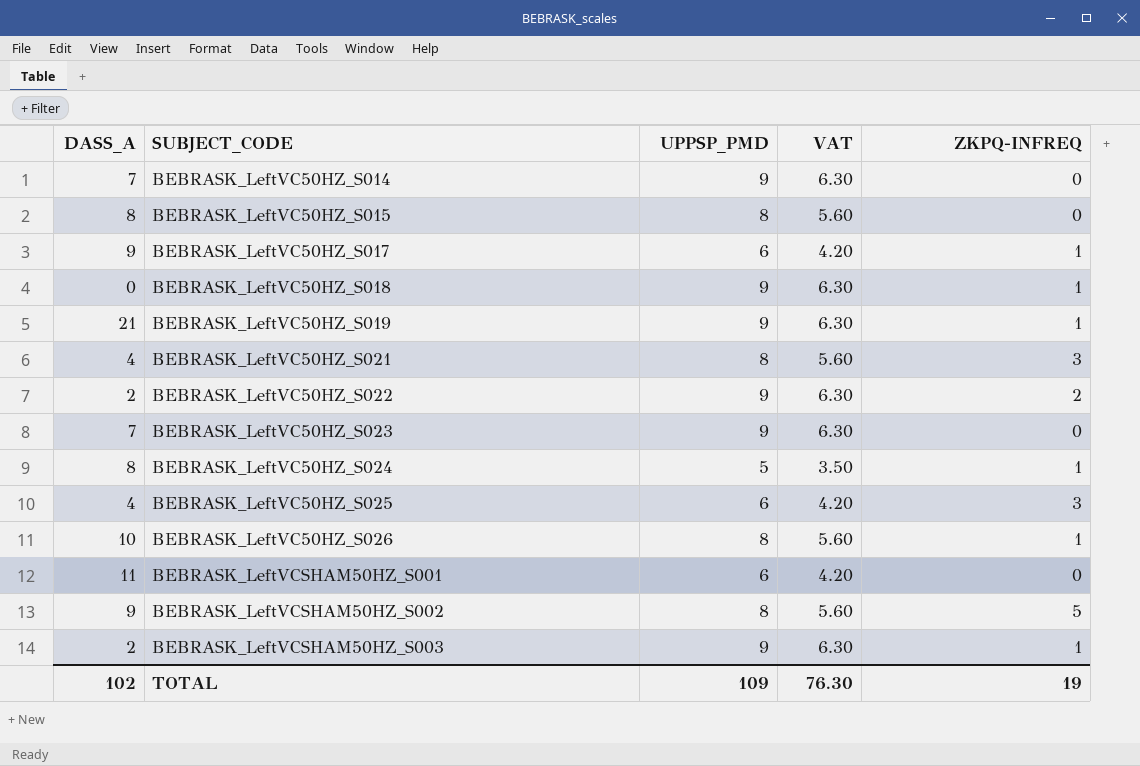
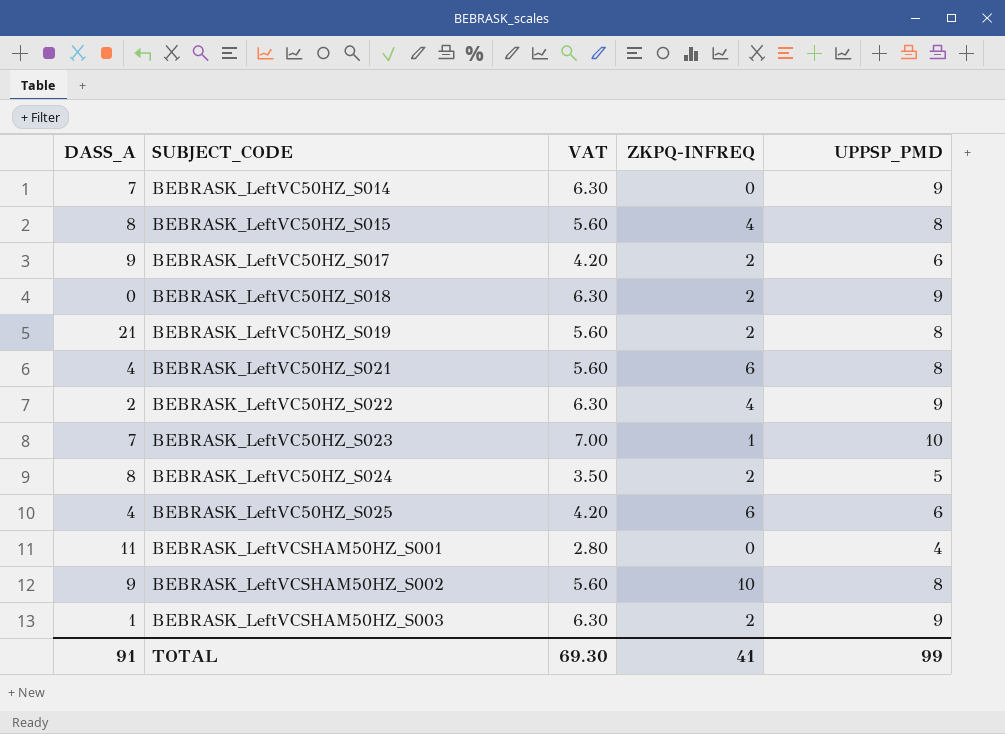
column UPPSP_PMD | position: 3 -> 5
row BEBRASK_LeftVC50HZ_S026: 10 | 8 | 5.60 | 1 -> none
BEBRASK_LeftVC50HZ_S015 | ZKPQ-INFREQ: 0 -> 4
BEBRASK_LeftVC50HZ_S017 | ZKPQ-INFREQ: 1 -> 2
BEBRASK_LeftVC50HZ_S018 | ZKPQ-INFREQ: 1 -> 2
BEBRASK_LeftVC50HZ_S019 | VAT: 6.30 -> 5.60
BEBRASK_LeftVC50HZ_S019 | ZKPQ-INFREQ: 1 -> 2
BEBRASK_LeftVC50HZ_S019 | UPPSP_PMD: 9 -> 8
BEBRASK_LeftVC50HZ_S021 | ZKPQ-INFREQ: 3 -> 6
BEBRASK_LeftVC50HZ_S022 | ZKPQ-INFREQ: 2 -> 4
BEBRASK_LeftVC50HZ_S023 | VAT: 6.30 -> 7.00
BEBRASK_LeftVC50HZ_S023 | ZKPQ-INFREQ: 0 -> 1
BEBRASK_LeftVC50HZ_S023 | UPPSP_PMD: 9 -> 10
BEBRASK_LeftVC50HZ_S024 | ZKPQ-INFREQ: 1 -> 2
BEBRASK_LeftVC50HZ_S025 | ZKPQ-INFREQ: 3 -> 6
BEBRASK_LeftVCSHAM50HZ_S001 | VAT: 4.20 -> 2.80
BEBRASK_LeftVCSHAM50HZ_S001 | UPPSP_PMD: 6 -> 4
BEBRASK_LeftVCSHAM50HZ_S002 | ZKPQ-INFREQ: 5 -> 10
BEBRASK_LeftVCSHAM50HZ_S003 | DASS_A: 2 -> 1
BEBRASK_LeftVCSHAM50HZ_S003 | ZKPQ-INFREQ: 1 -> 2
TOTAL | DASS_A: 102 -> 91
TOTAL | VAT: 76.30 -> 69.30
TOTAL | ZKPQ-INFREQ: 19 -> 41
TOTAL | UPPSP_PMD: 109 -> 99

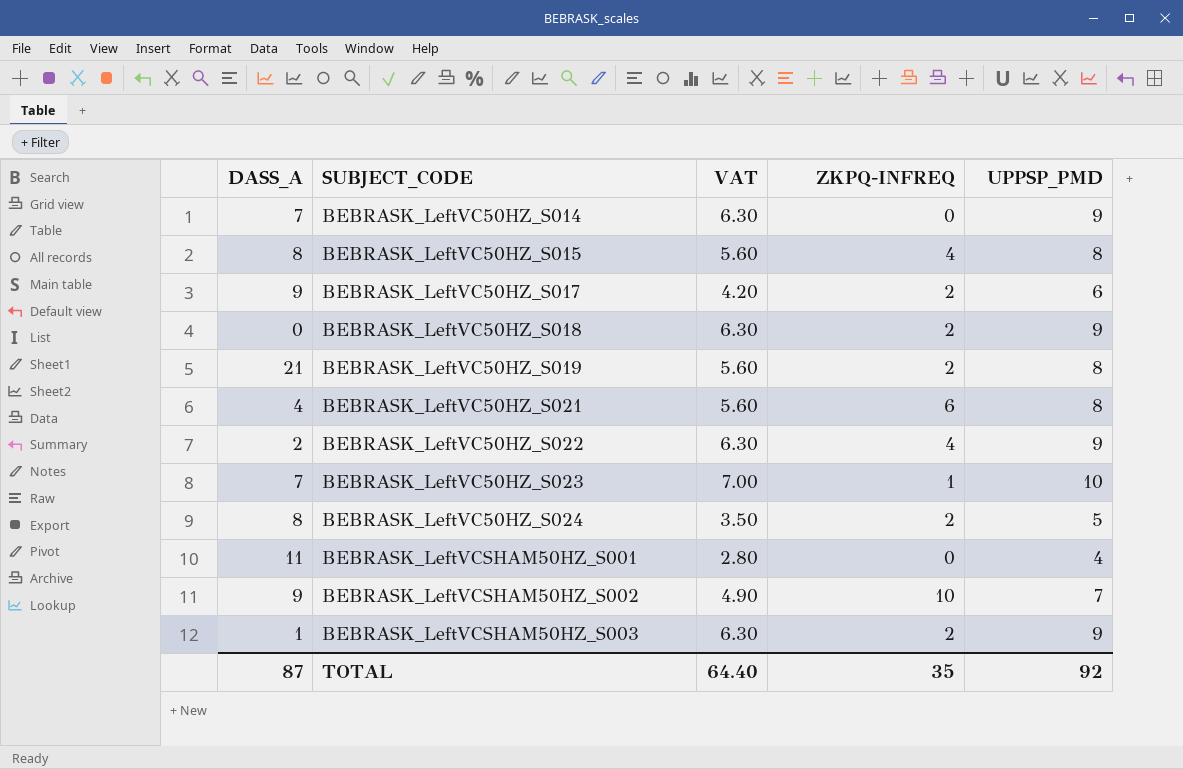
row BEBRASK_LeftVC50HZ_S025: 4 | 4.20 | 6 | 6 -> none
BEBRASK_LeftVCSHAM50HZ_S002 | VAT: 5.60 -> 4.90
BEBRASK_LeftVCSHAM50HZ_S002 | UPPSP_PMD: 8 -> 7
TOTAL | DASS_A: 91 -> 87
TOTAL | VAT: 69.30 -> 64.40
TOTAL | ZKPQ-INFREQ: 41 -> 35
TOTAL | UPPSP_PMD: 99 -> 92

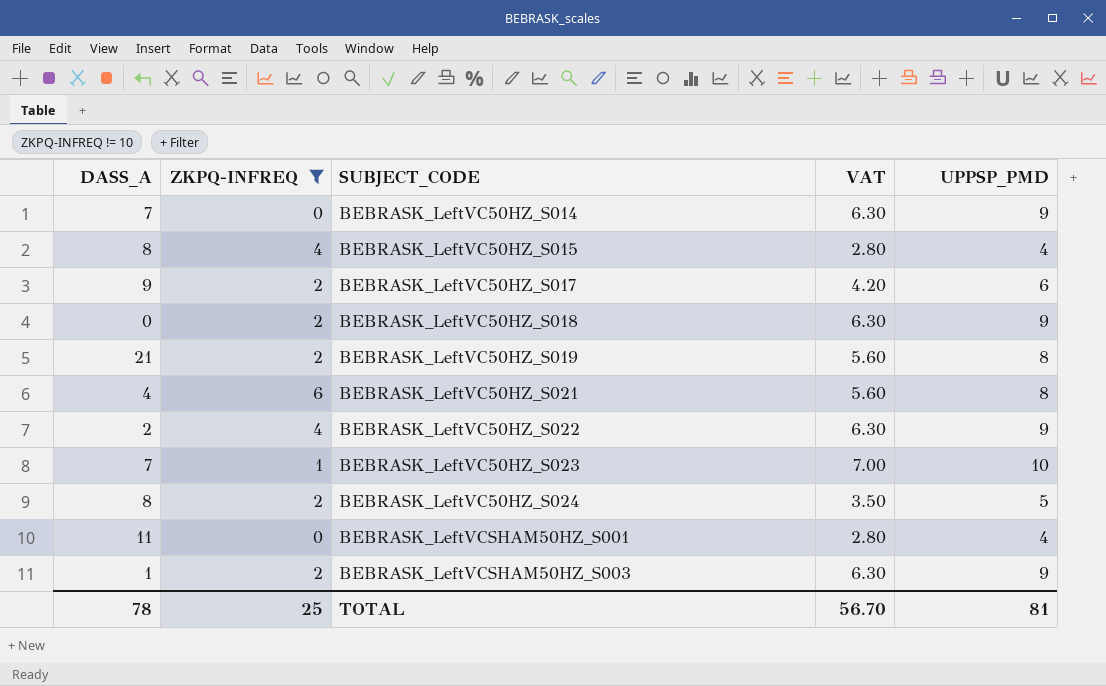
filter: none -> ZKPQ-INFREQ != 10
column ZKPQ-INFREQ | position: 4 -> 2
BEBRASK_LeftVC50HZ_S015 | VAT: 5.60 -> 2.80
BEBRASK_LeftVC50HZ_S015 | UPPSP_PMD: 8 -> 4
TOTAL | DASS_A: 87 -> 78
TOTAL | ZKPQ-INFREQ: 35 -> 25
TOTAL | VAT: 64.40 -> 56.70
TOTAL | UPPSP_PMD: 92 -> 81

